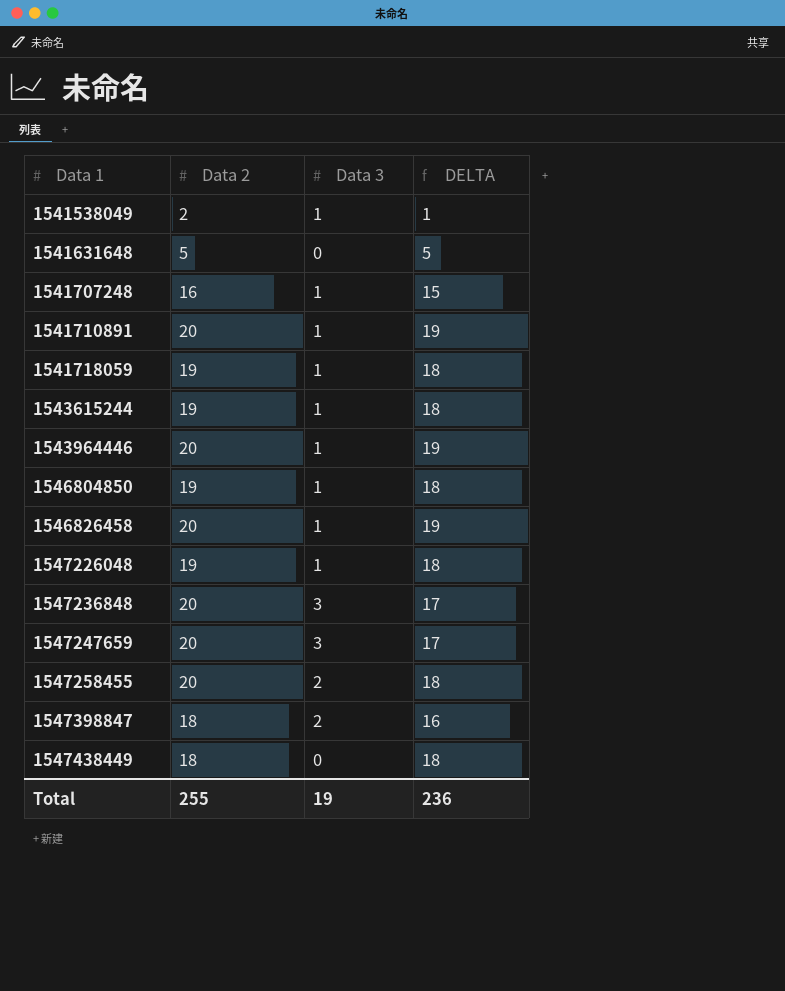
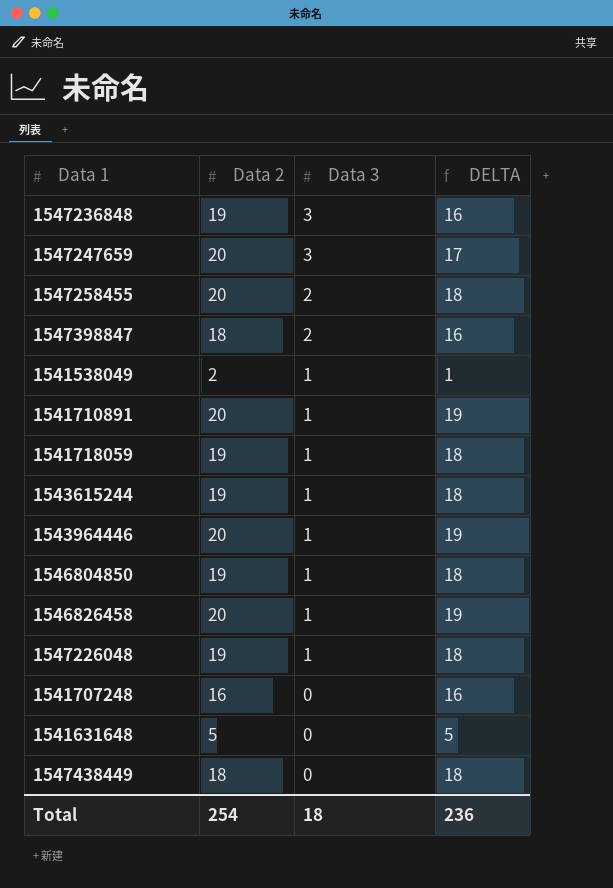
row order: Data 1 ascending -> Data 3 descending
1547236848 | Data 2: 20 -> 19
1547236848 | DELTA: 17 -> 16
1541707248 | Data 3: 1 -> 0
1541707248 | DELTA: 15 -> 16
Total | Data 2: 255 -> 254
Total | Data 3: 19 -> 18

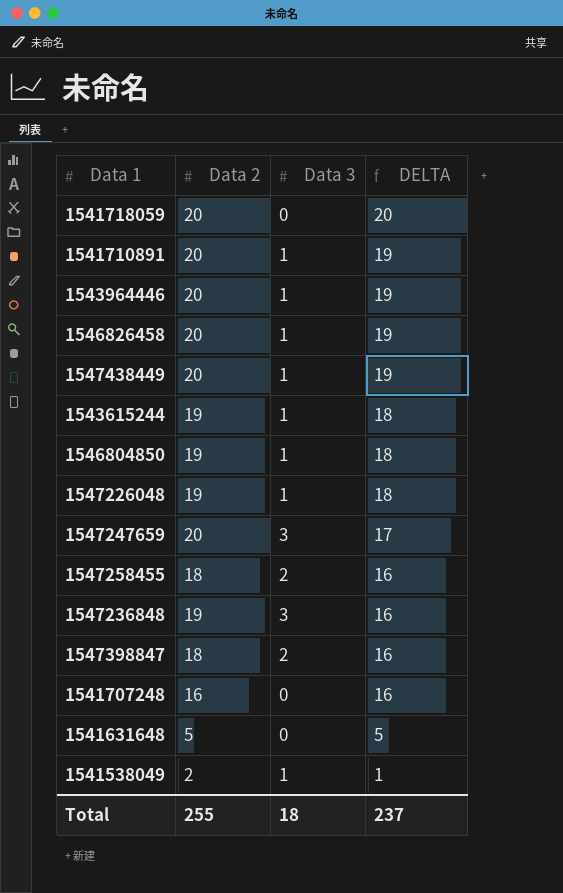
row order: Data 3 descending -> DELTA descending
1541718059 | Data 2: 19 -> 20
1541718059 | Data 3: 1 -> 0
1541718059 | DELTA: 18 -> 20
1547438449 | Data 2: 18 -> 20
1547438449 | Data 3: 0 -> 1
1547438449 | DELTA: 18 -> 19
1547258455 | Data 2: 20 -> 18
1547258455 | DELTA: 18 -> 16
Total | Data 2: 254 -> 255
Total | DELTA: 236 -> 237

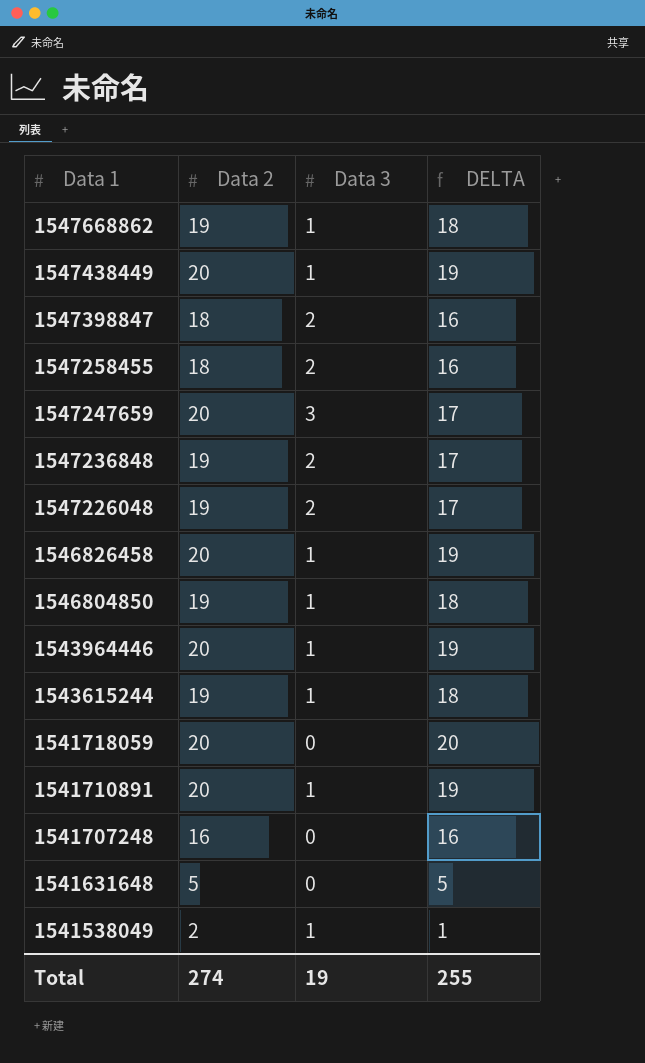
row order: DELTA descending -> Data 1 descending
row 1547668862: none -> 19 | 1 | 18
1547236848 | Data 3: 3 -> 2
1547236848 | DELTA: 16 -> 17
1547226048 | Data 3: 1 -> 2
1547226048 | DELTA: 18 -> 17
Total | Data 2: 255 -> 274
Total | Data 3: 18 -> 19
Total | DELTA: 237 -> 255

